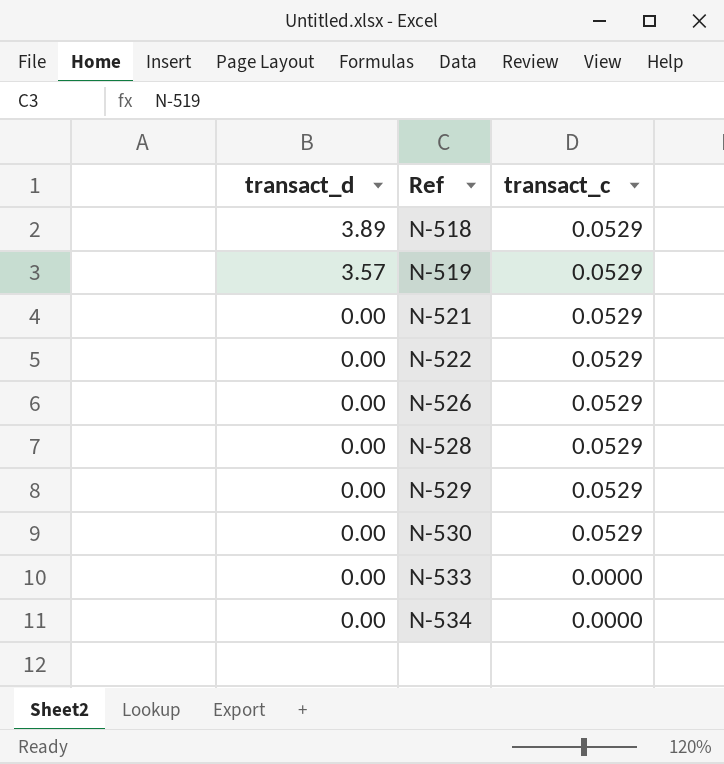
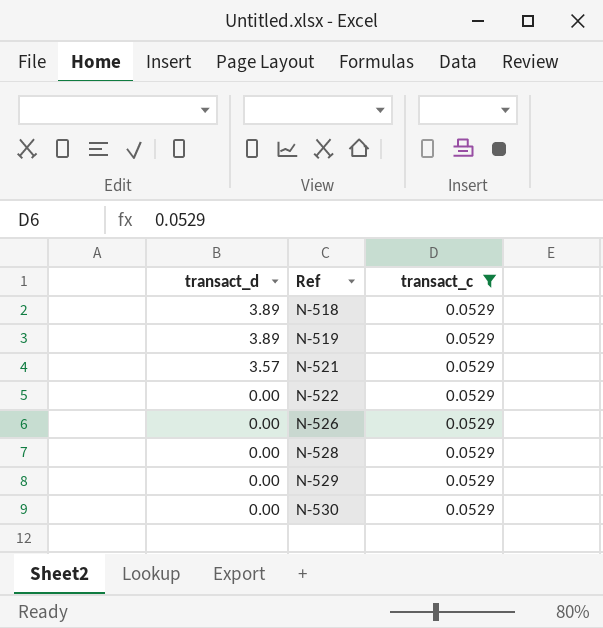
filter: none -> transact_c = 0.0529
N-519 | transact_d: 3.57 -> 3.89
N-521 | transact_d: 0.00 -> 3.57

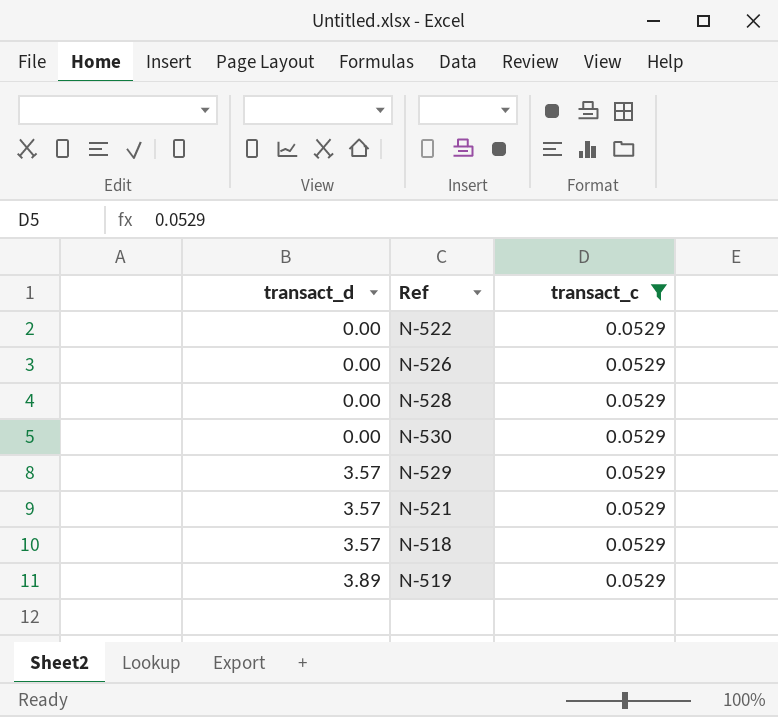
row order: transact_d descending -> transact_d ascending
N-529 | transact_d: 0.00 -> 3.57
N-518 | transact_d: 3.89 -> 3.57

